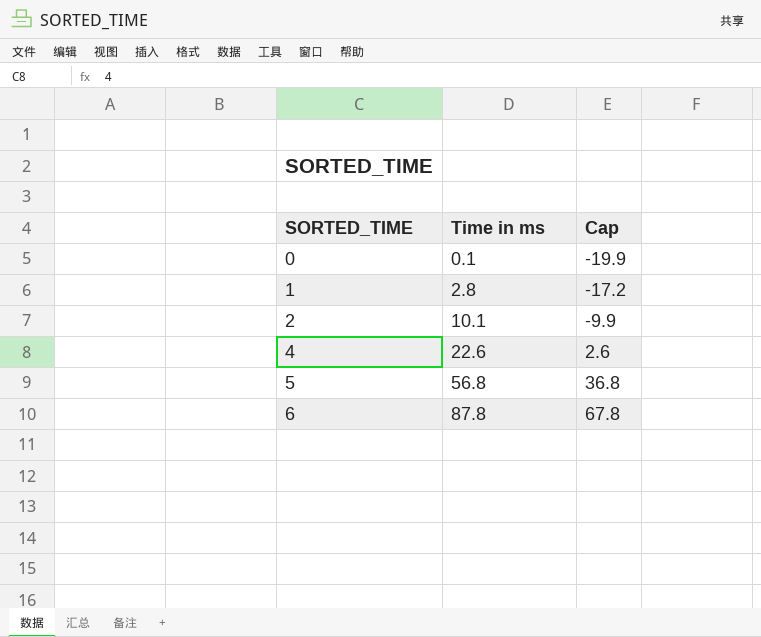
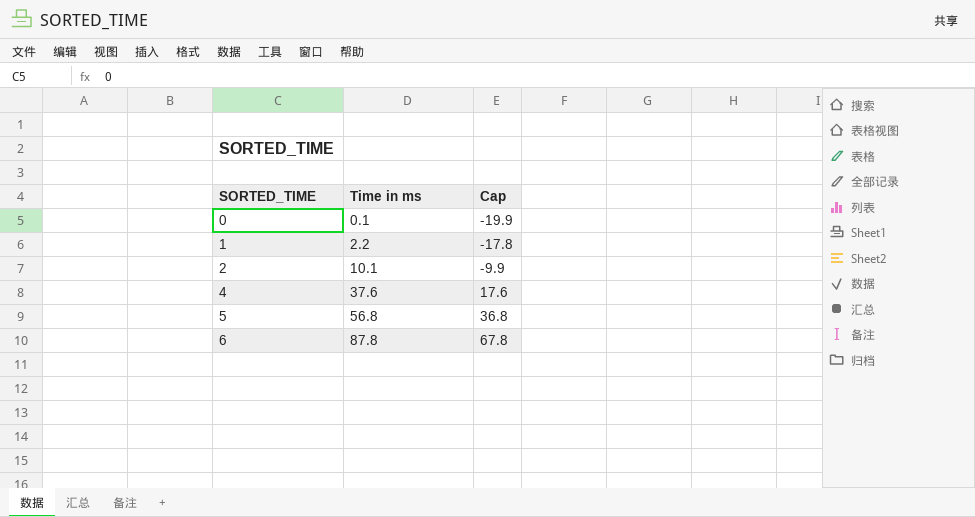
1 | Time in ms: 2.8 -> 2.2
1 | Cap: -17.2 -> -17.8
4 | Time in ms: 22.6 -> 37.6
4 | Cap: 2.6 -> 17.6

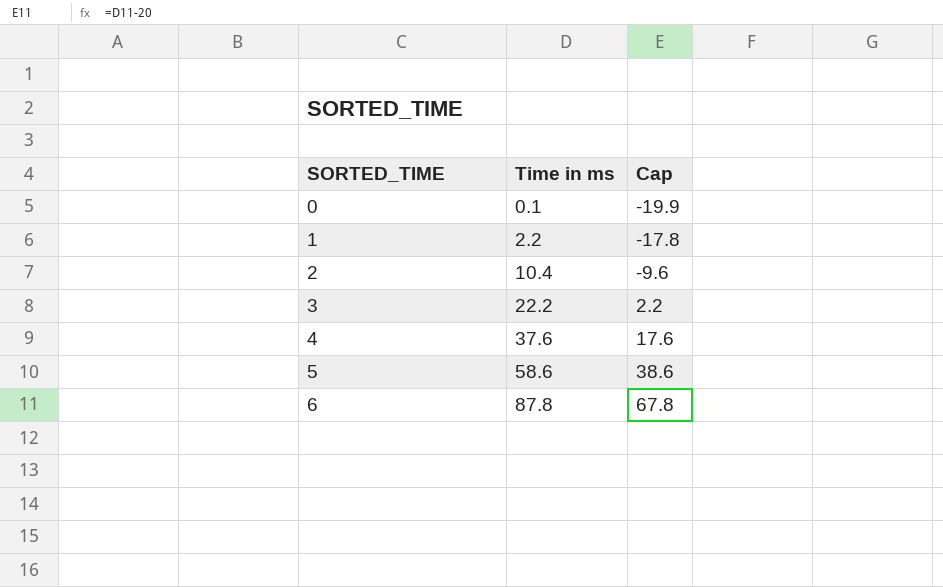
2 | Time in ms: 10.1 -> 10.4
2 | Cap: -9.9 -> -9.6
row 3: none -> 22.2 | 2.2
5 | Time in ms: 56.8 -> 58.6
5 | Cap: 36.8 -> 38.6

